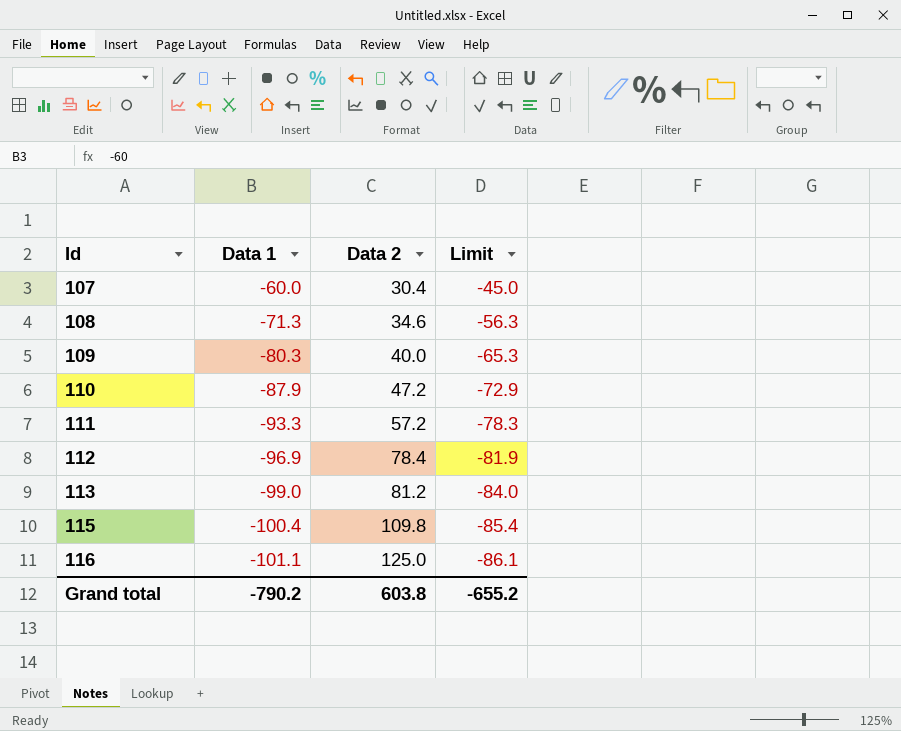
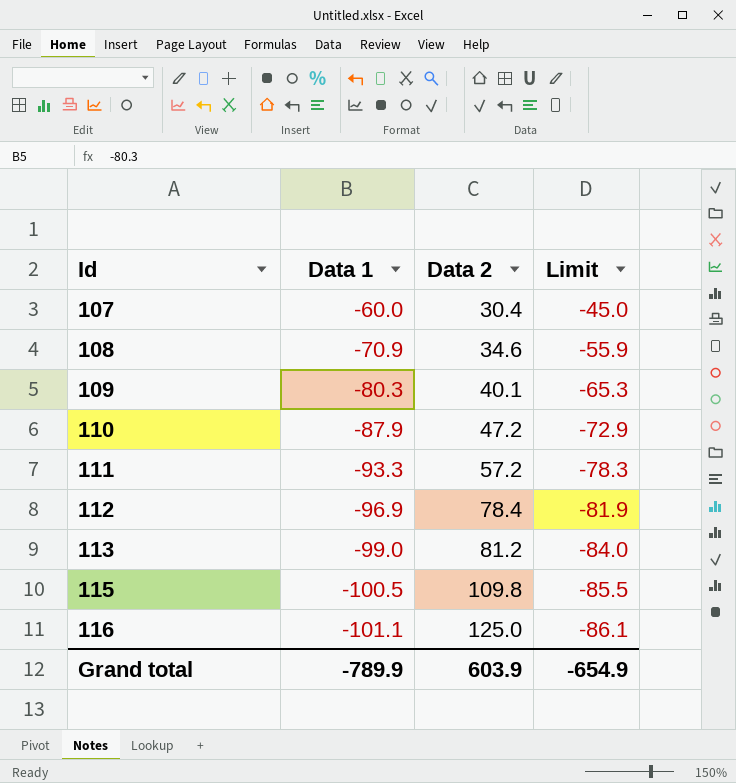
108 | Data 1: -71.3 -> -70.9
108 | Limit: -56.3 -> -55.9
109 | Data 2: 40.0 -> 40.1
115 | Data 1: -100.4 -> -100.5
115 | Limit: -85.4 -> -85.5
Grand total | Data 1: -790.2 -> -789.9
Grand total | Data 2: 603.8 -> 603.9
Grand total | Limit: -655.2 -> -654.9

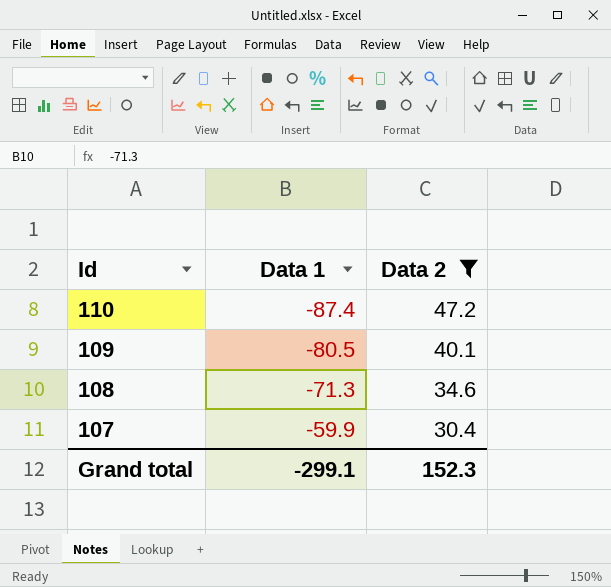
filter: none -> Data 2 <= 47.2
row order: Id ascending -> Id descending
column Limit | formula: [Data 1] + 15 -> none
110 | Data 1: -87.9 -> -87.4
109 | Data 1: -80.3 -> -80.5
108 | Data 1: -70.9 -> -71.3
107 | Data 1: -60.0 -> -59.9
Grand total | Data 1: -789.9 -> -299.1
Grand total | Data 2: 603.9 -> 152.3

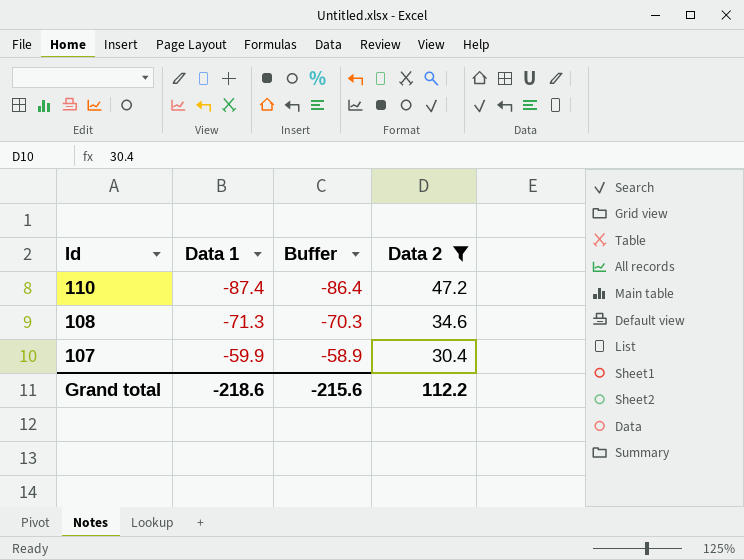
column Buffer | formula: none -> [Data 1] + 1
row 109: -80.5 | 40.1 -> none
Grand total | Data 1: -299.1 -> -218.6
Grand total | Data 2: 152.3 -> 112.2

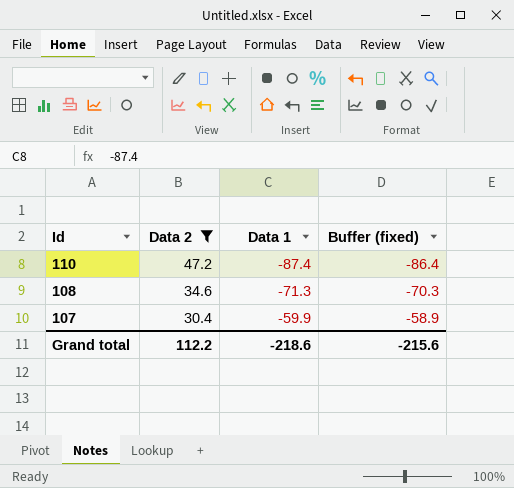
column Data 2 | position: 4 -> 2
column name: Buffer -> Buffer (fixed)

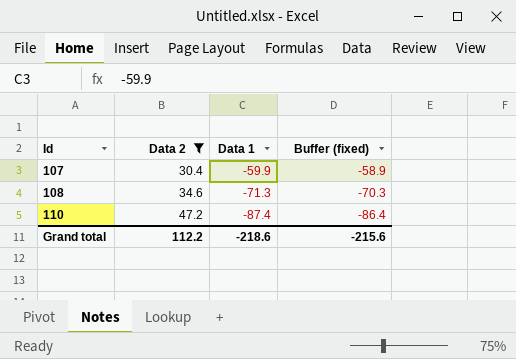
row order: Id descending -> Id ascending

